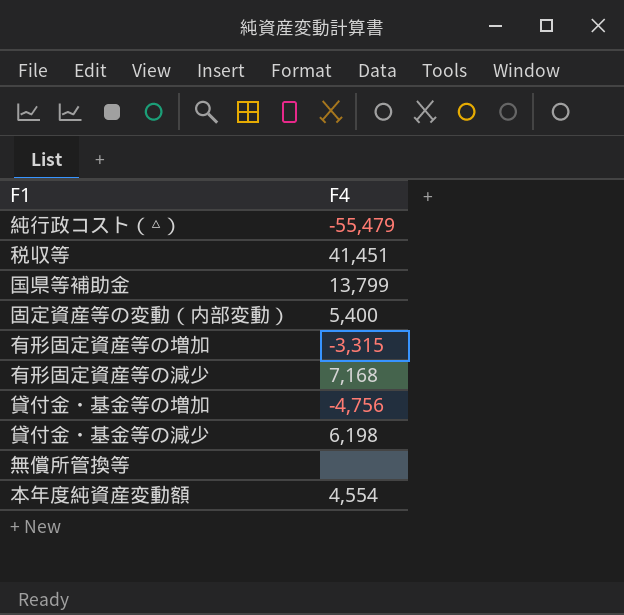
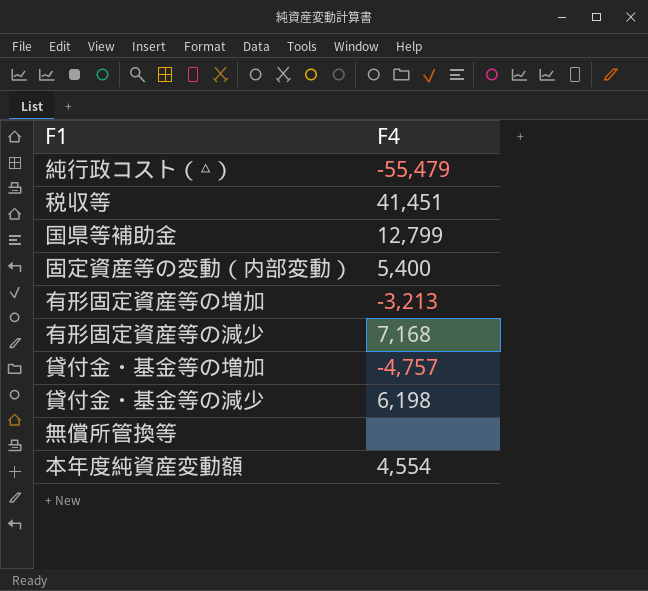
国県等補助金 | F4: 13,799 -> 12,799
有形固定資産等の増加 | F4: -3,315 -> -3,213
貸付金・基金等の増加 | F4: -4,756 -> -4,757

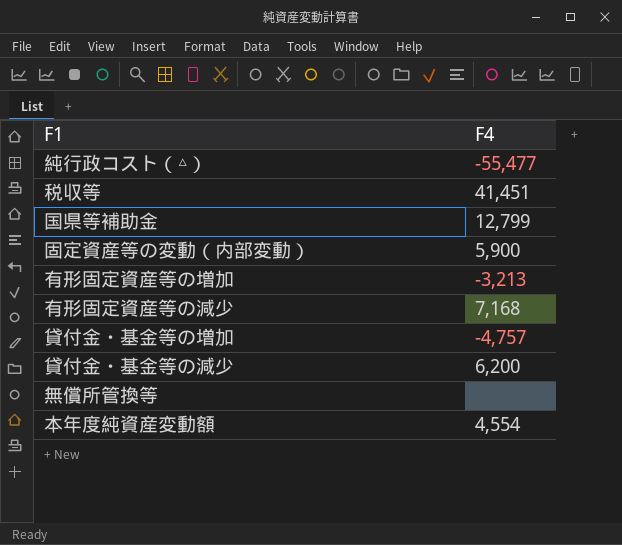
純行政コスト（△） | F4: -55,479 -> -55,477
固定資産等の変動（内部変動） | F4: 5,400 -> 5,900
貸付金・基金等の減少 | F4: 6,198 -> 6,200

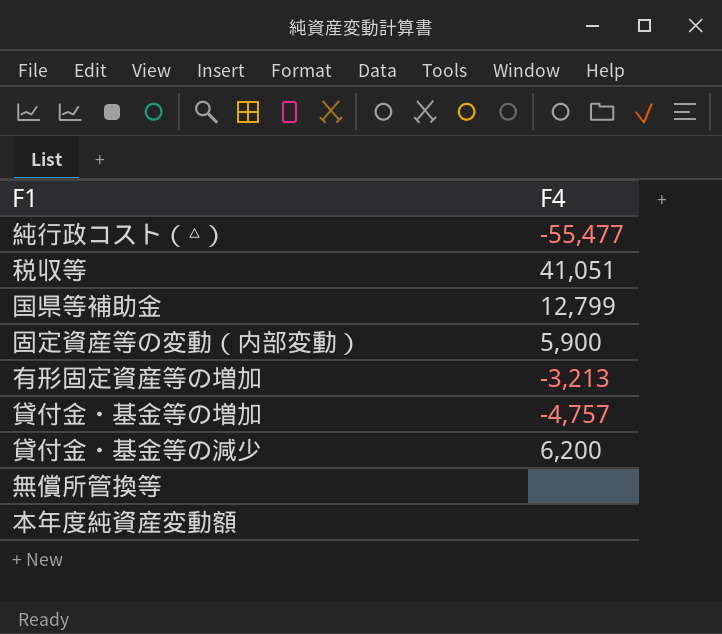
row 有形固定資産等の減少: 7,168 -> none
税収等 | F4: 41,451 -> 41,051
本年度純資産変動額 | F4: 4,554 -> none

